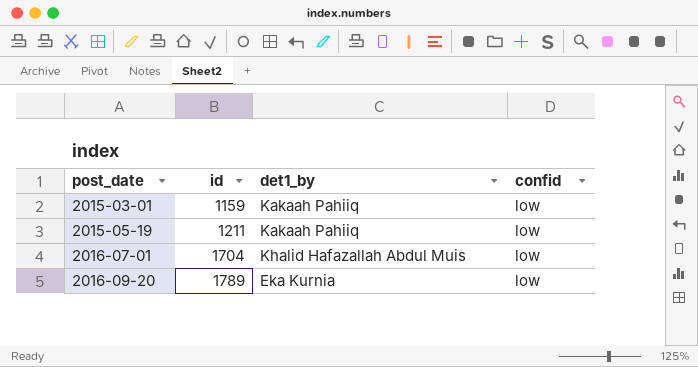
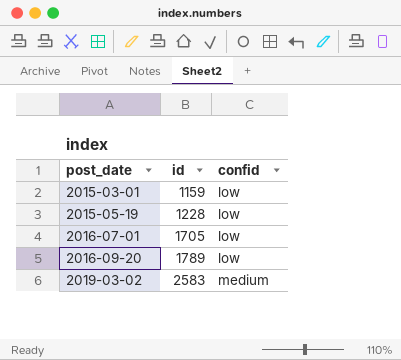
column det1_by | position: 3 -> none
2015-05-19 | id: 1211 -> 1228
2016-07-01 | id: 1704 -> 1705
row 2019-03-02: none -> 2583 | medium

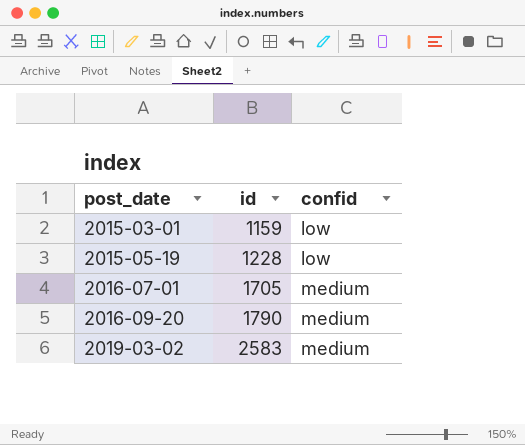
2016-07-01 | confid: low -> medium
2016-09-20 | id: 1789 -> 1790
2016-09-20 | confid: low -> medium

